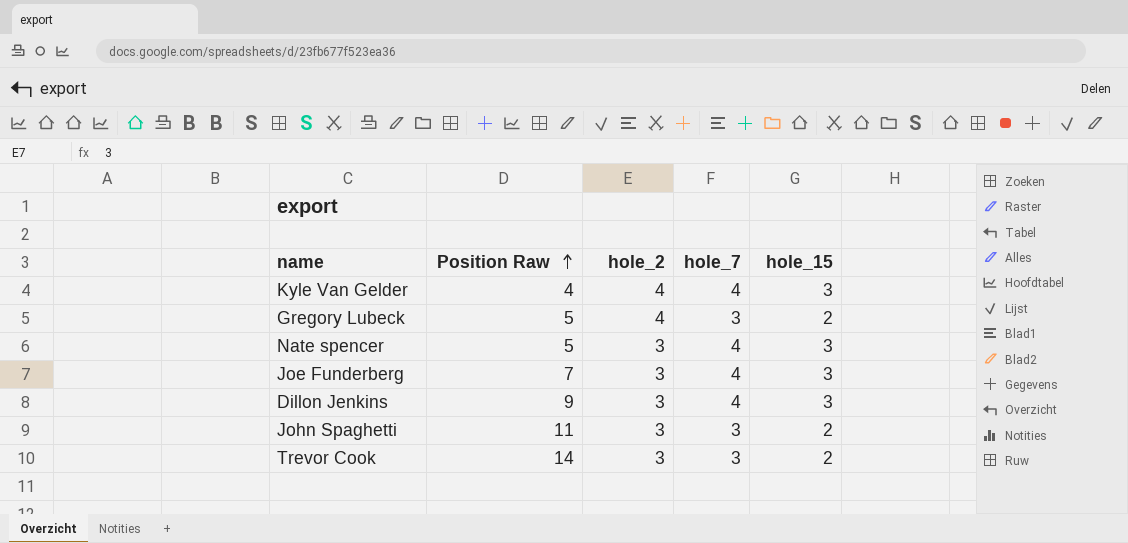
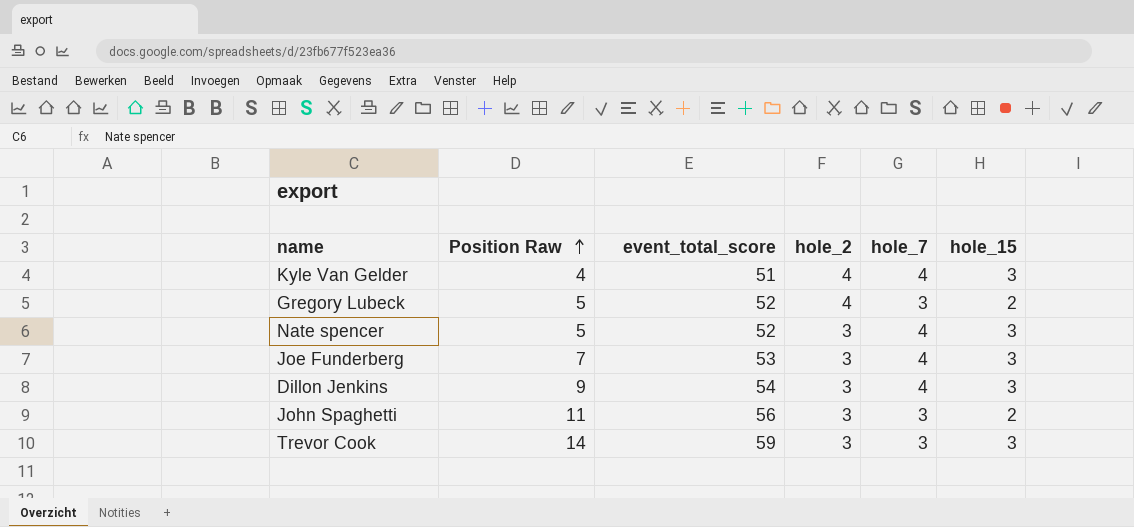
column event_total_score | position: none -> 3
Trevor Cook | hole_15: 2 -> 3

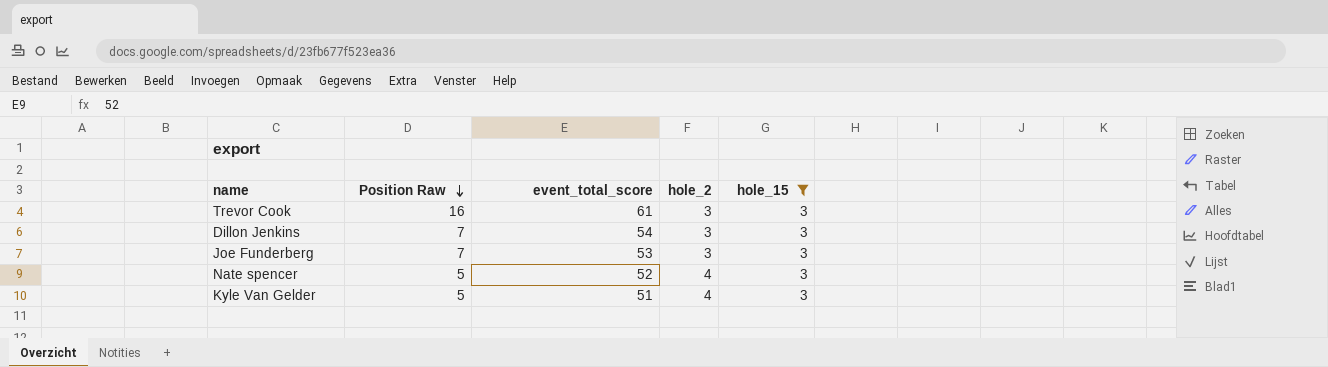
filter: none -> hole_15 = 3
row order: Position Raw ascending -> Position Raw descending
column hole_7 | position: 5 -> none
Trevor Cook | Position Raw: 14 -> 16
Trevor Cook | event_total_score: 59 -> 61
Dillon Jenkins | Position Raw: 9 -> 7
Nate spencer | hole_2: 3 -> 4
Kyle Van Gelder | Position Raw: 4 -> 5

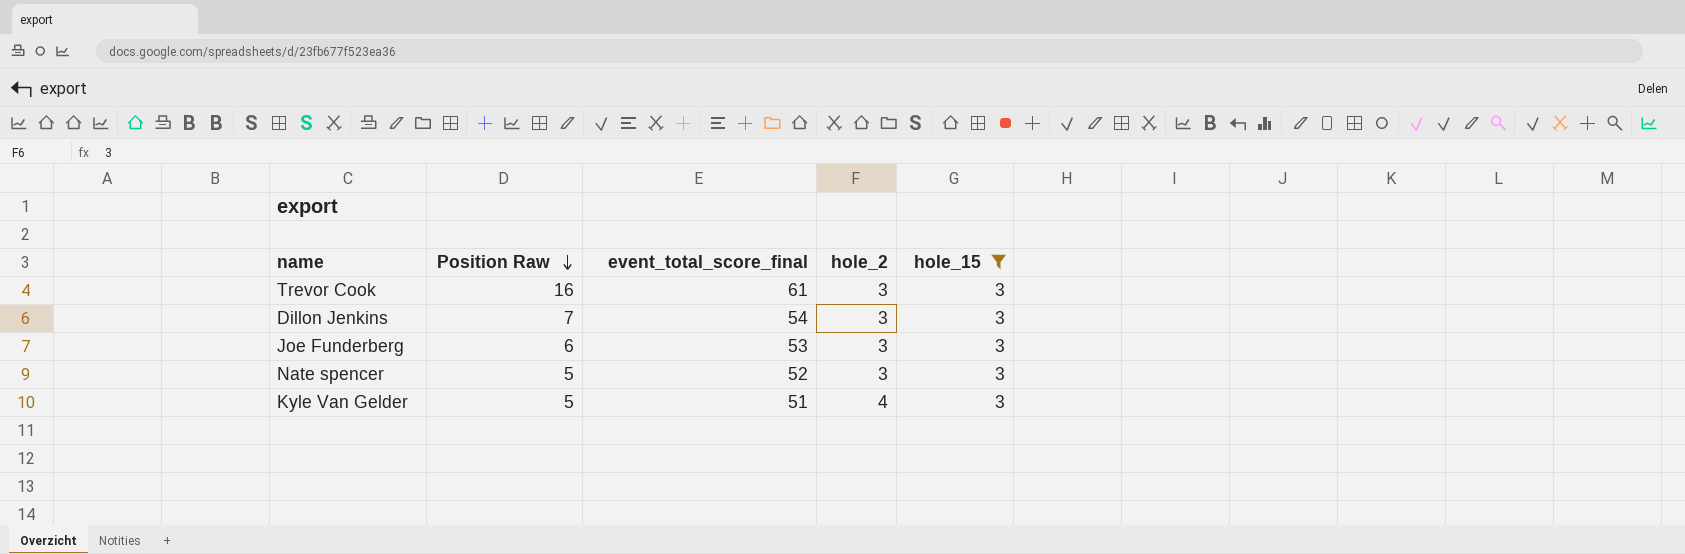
column name: event_total_score -> event_total_score_final
Joe Funderberg | Position Raw: 7 -> 6
Nate spencer | hole_2: 4 -> 3

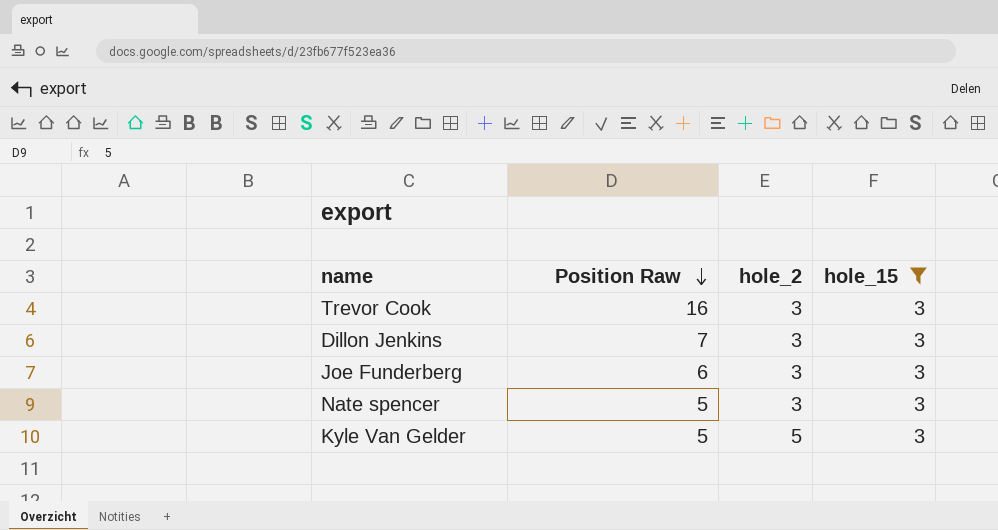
column event_total_score_final | position: 3 -> none
Kyle Van Gelder | hole_2: 4 -> 5

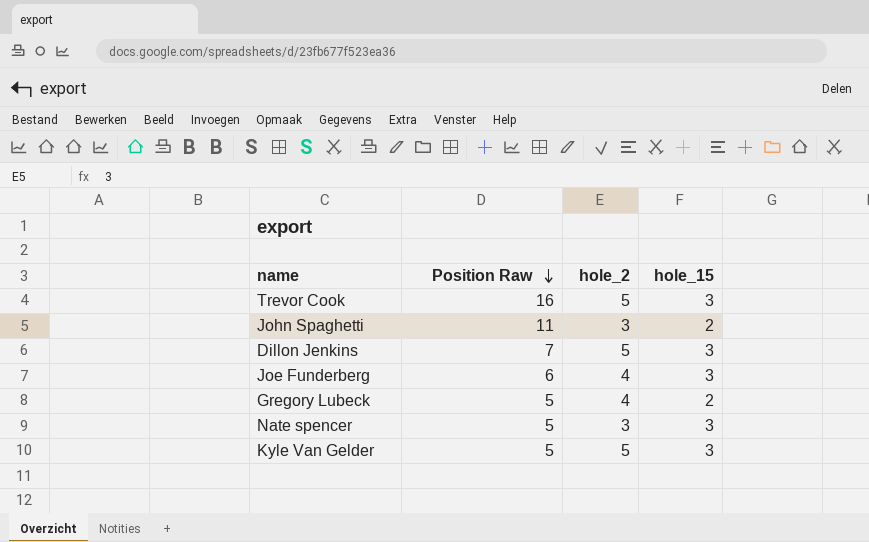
filter: hole_15 = 3 -> none
Trevor Cook | hole_2: 3 -> 5
Dillon Jenkins | hole_2: 3 -> 5
Joe Funderberg | hole_2: 3 -> 4

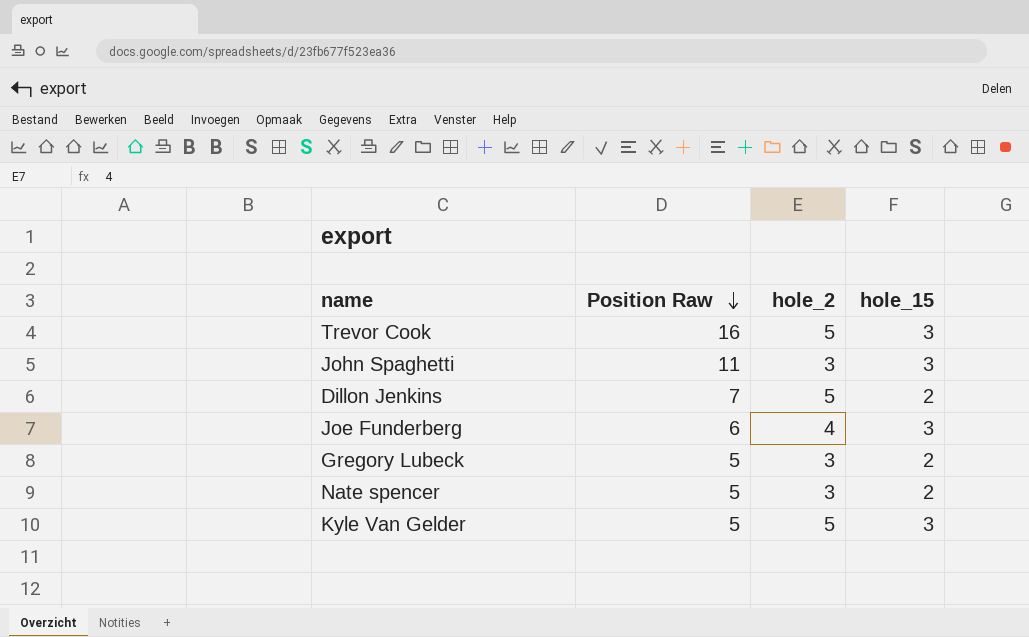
John Spaghetti | hole_15: 2 -> 3
Dillon Jenkins | hole_15: 3 -> 2
Gregory Lubeck | hole_2: 4 -> 3
Nate spencer | hole_15: 3 -> 2

